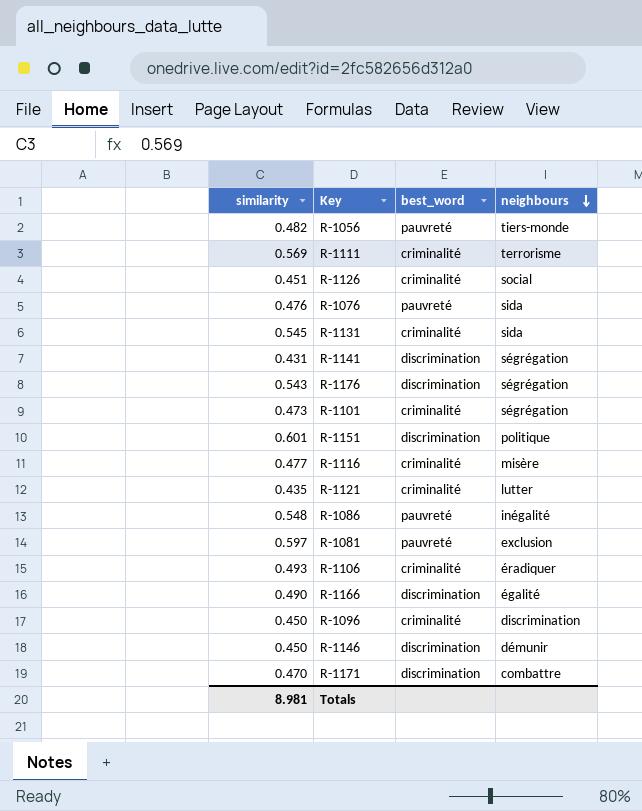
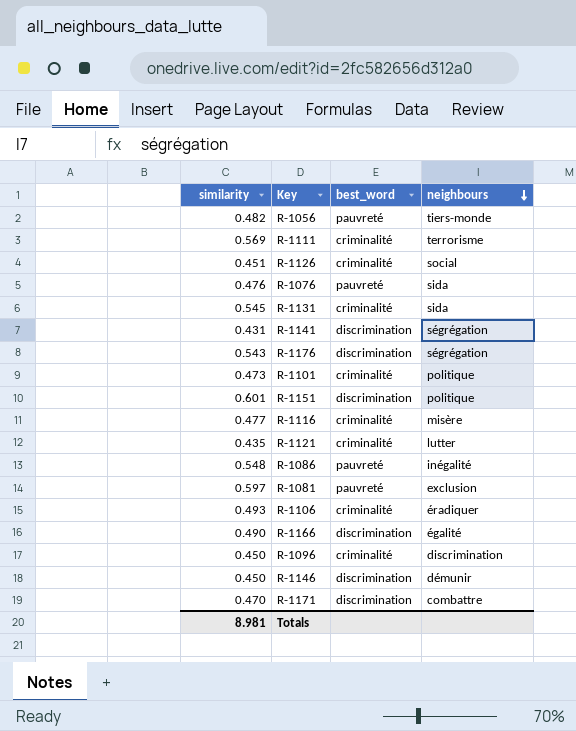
R-1101 | neighbours: ségrégation -> politique

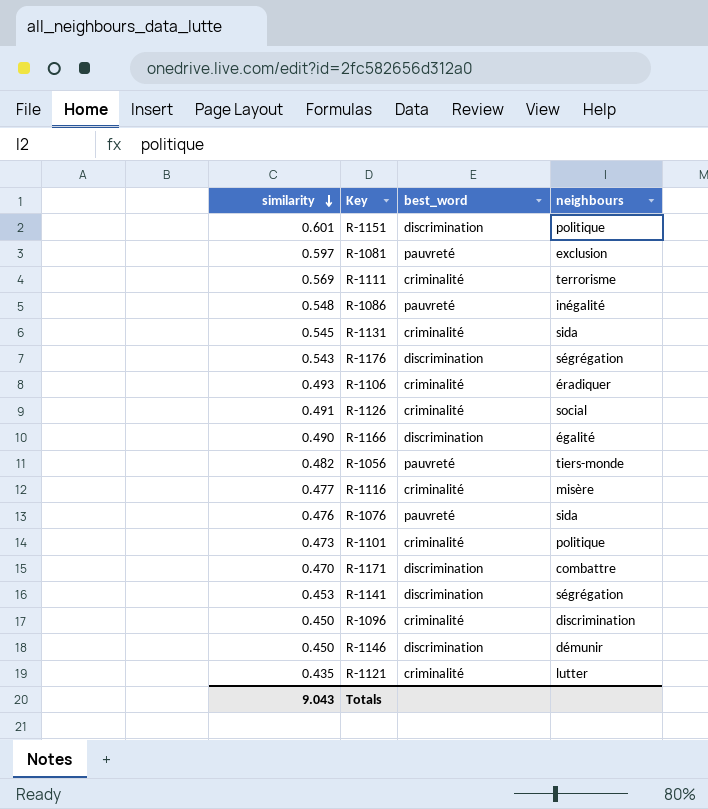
row order: neighbours descending -> similarity descending
R-1126 | similarity: 0.451 -> 0.491
R-1141 | similarity: 0.431 -> 0.453
Totals | similarity: 8.981 -> 9.043

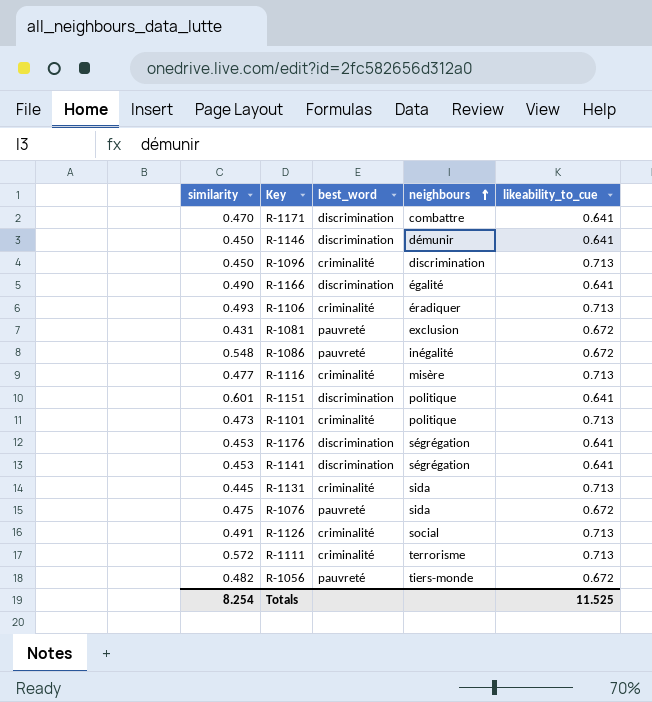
row order: similarity descending -> neighbours ascending
column likeability_to_cue | position: none -> 5
row R-1121: 0.435 | criminalité | lutter -> none
R-1081 | similarity: 0.597 -> 0.431
R-1176 | similarity: 0.543 -> 0.453
R-1131 | similarity: 0.545 -> 0.445
R-1076 | similarity: 0.476 -> 0.475
R-1111 | similarity: 0.569 -> 0.572
Totals | similarity: 9.043 -> 8.254

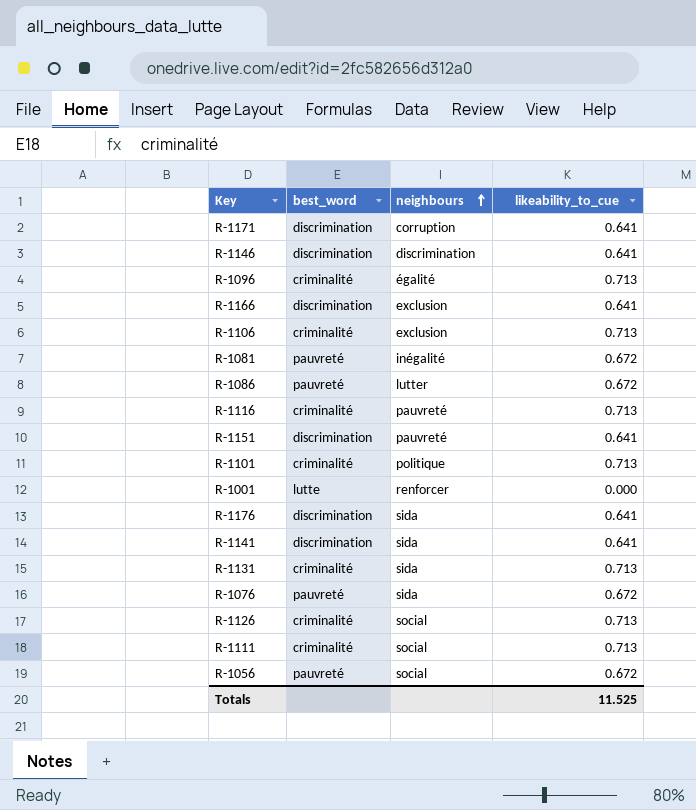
column similarity | position: 1 -> none
R-1171 | neighbours: combattre -> corruption
R-1146 | neighbours: démunir -> discrimination
R-1096 | neighbours: discrimination -> égalité
R-1166 | neighbours: égalité -> exclusion
R-1106 | neighbours: éradiquer -> exclusion
R-1081 | neighbours: exclusion -> inégalité
R-1086 | neighbours: inégalité -> lutter
R-1116 | neighbours: misère -> pauvreté
R-1151 | neighbours: politique -> pauvreté
row R-1001: none -> lutte | renforcer | 0.000
R-1176 | neighbours: ségrégation -> sida
R-1141 | neighbours: ségrégation -> sida
R-1111 | neighbours: terrorisme -> social
R-1056 | neighbours: tiers-monde -> social

